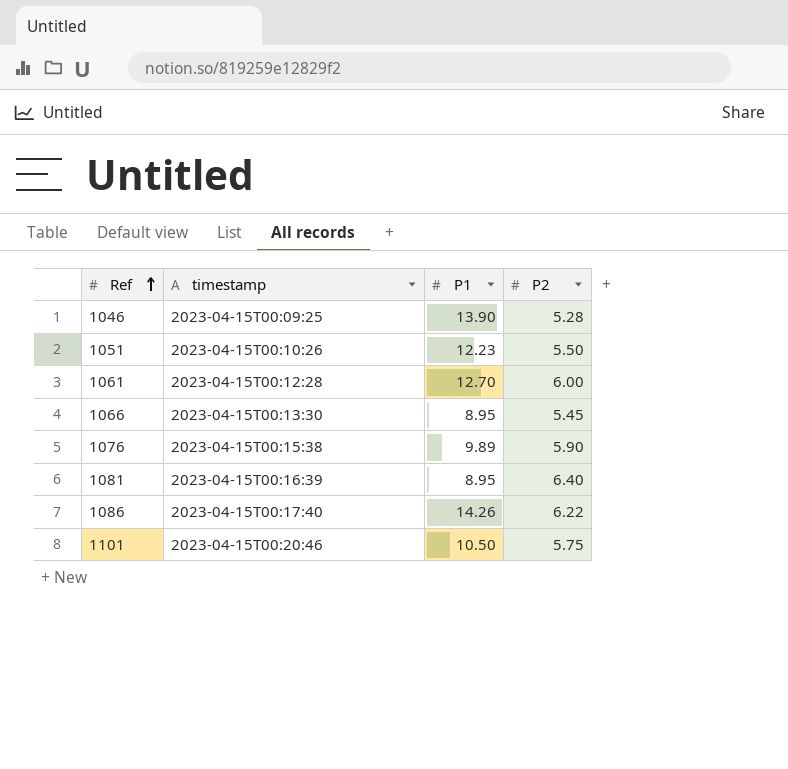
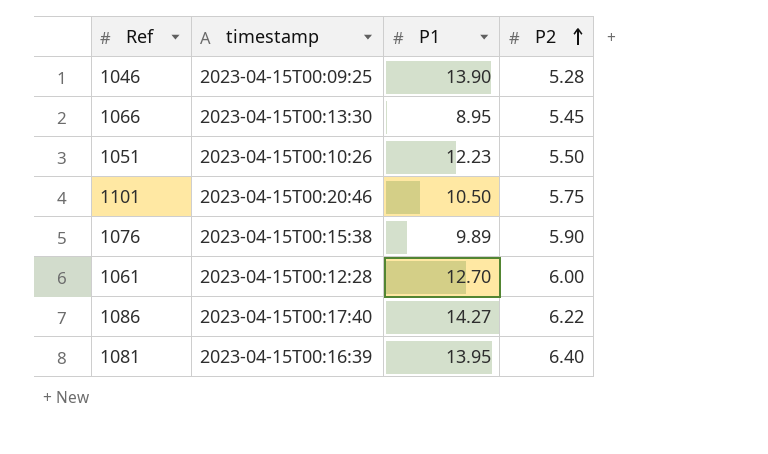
row order: Ref ascending -> P2 ascending
1086 | P1: 14.26 -> 14.27
1081 | P1: 8.95 -> 13.95

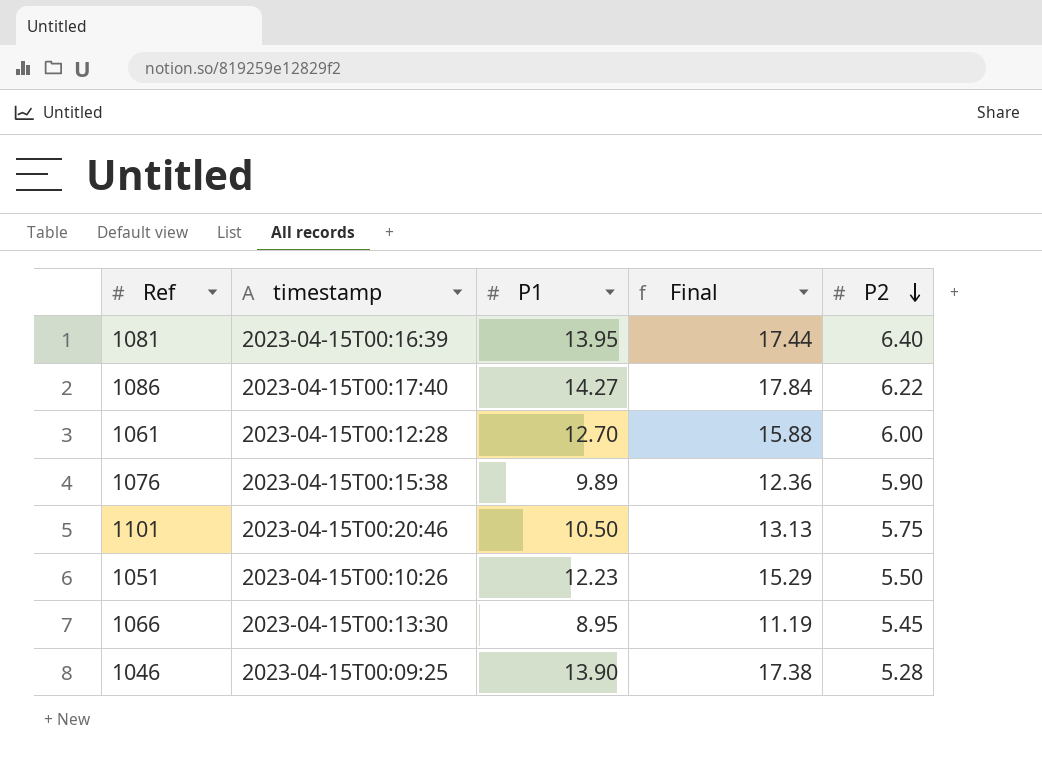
row order: P2 ascending -> P2 descending
column Final | formula: none -> [P1] * 1.25

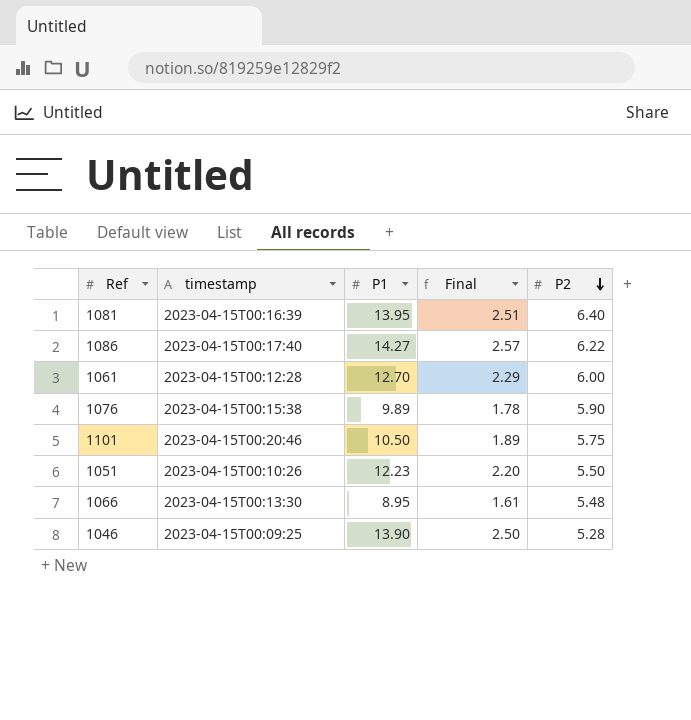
column Final | formula: [P1] * 1.25 -> [P1] * 0.18
1066 | P2: 5.45 -> 5.48

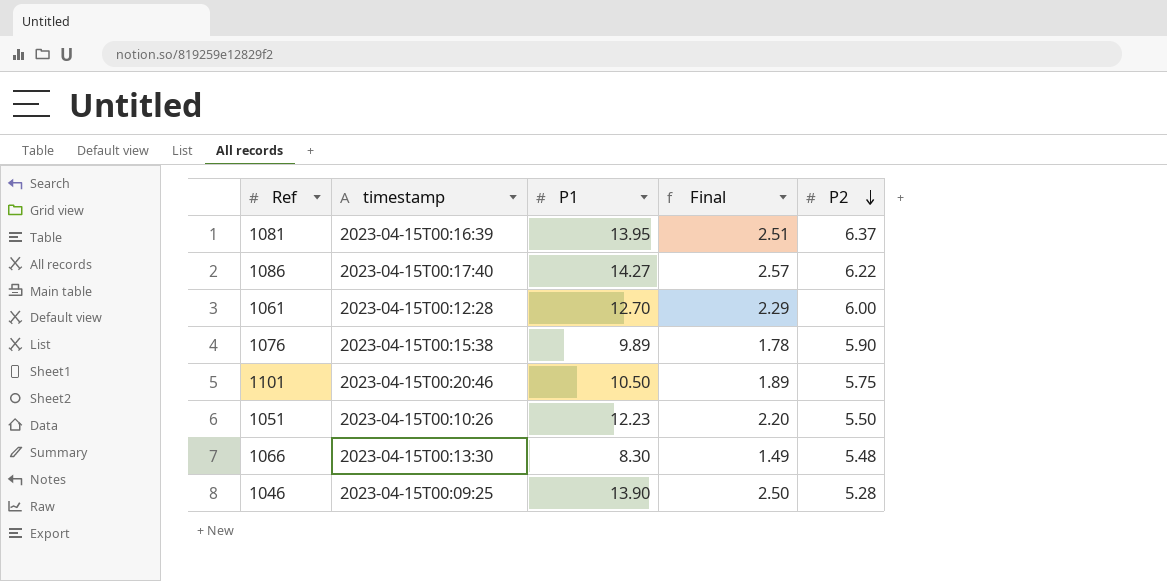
1081 | P2: 6.40 -> 6.37
1066 | P1: 8.95 -> 8.30
1066 | Final: 1.61 -> 1.49

